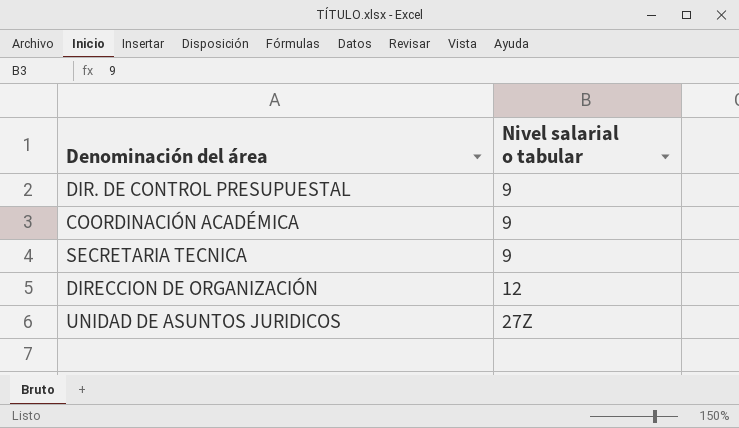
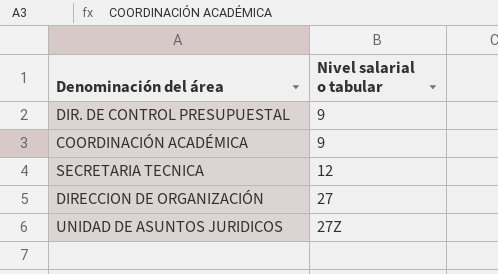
SECRETARIA TECNICA | Nivel salarial o tabular: 9 -> 12
DIRECCION DE ORGANIZACIÓN | Nivel salarial o tabular: 12 -> 27

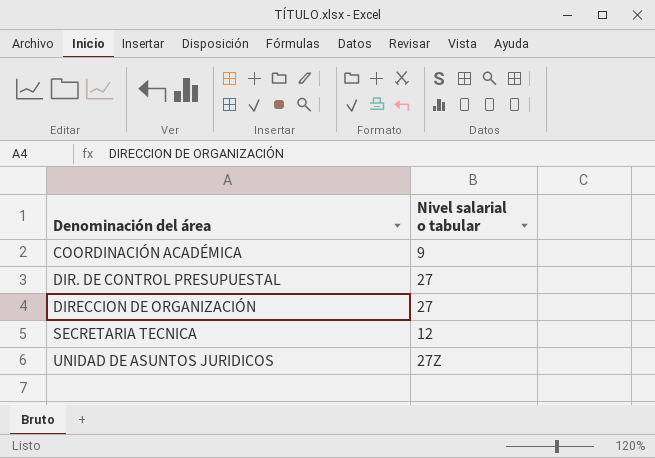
row order: Nivel salarial o tabular ascending -> Denominación del área ascending
DIR. DE CONTROL PRESUPUESTAL | Nivel salarial o tabular: 9 -> 27

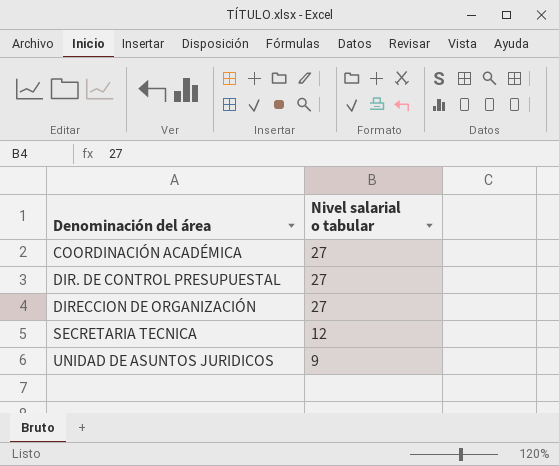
COORDINACIÓN ACADÉMICA | Nivel salarial o tabular: 9 -> 27
UNIDAD DE ASUNTOS JURIDICOS | Nivel salarial o tabular: 27Z -> 9

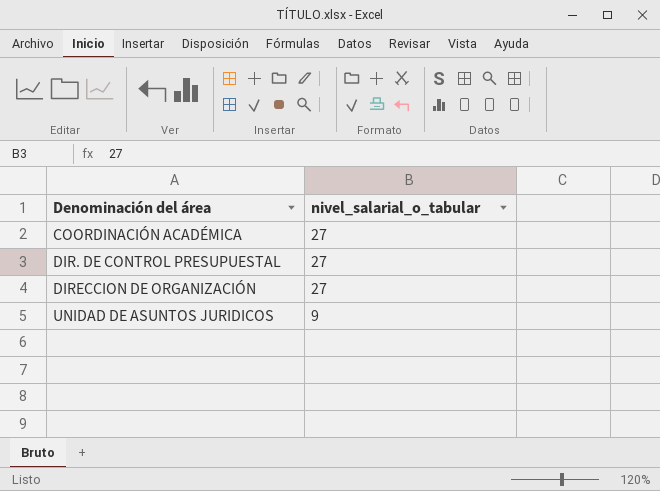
column name: Nivel salarial o tabular -> nivel_salarial_o_tabular
row SECRETARIA TECNICA: 12 -> none

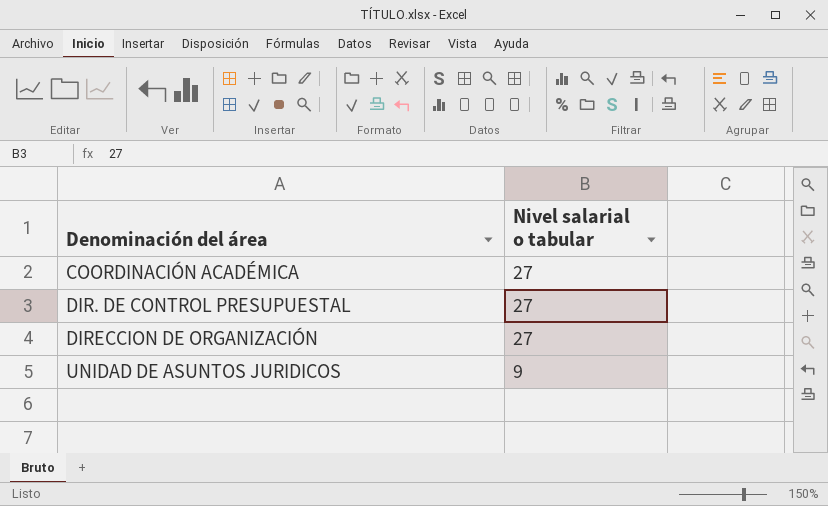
column name: nivel_salarial_o_tabular -> Nivel salarial o tabular

